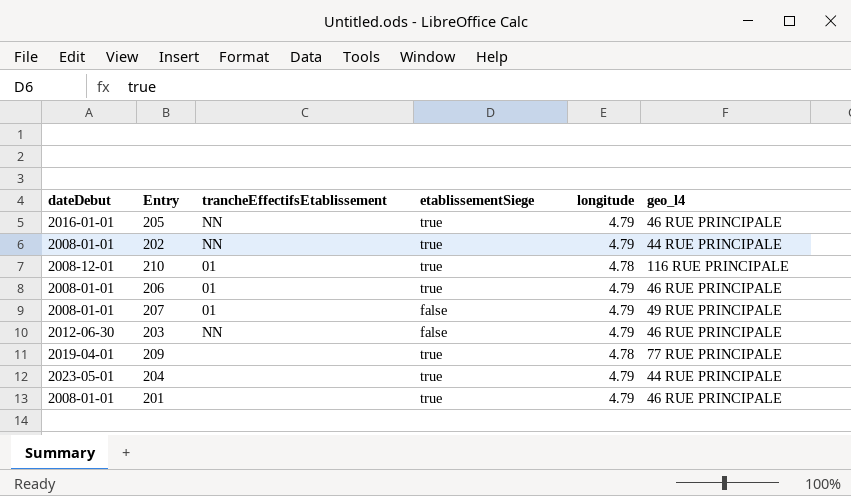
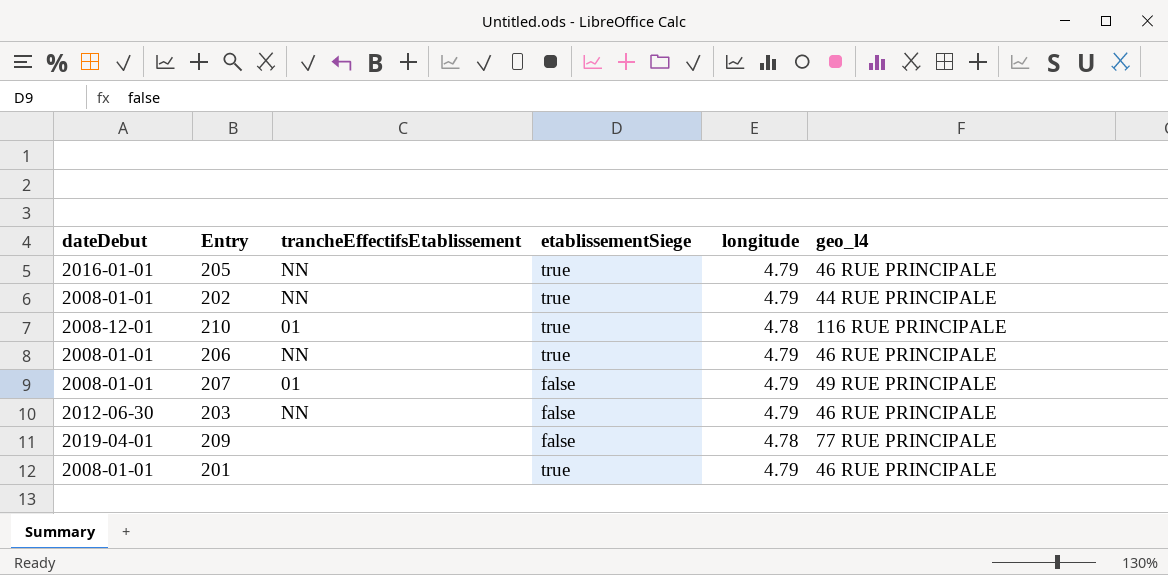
row 204: 2023-05-01 | none | true | 4.79 | 44 RUE PRINCIPALE -> none
206 | trancheEffectifsEtablissement: 01 -> NN
209 | etablissementSiege: true -> false

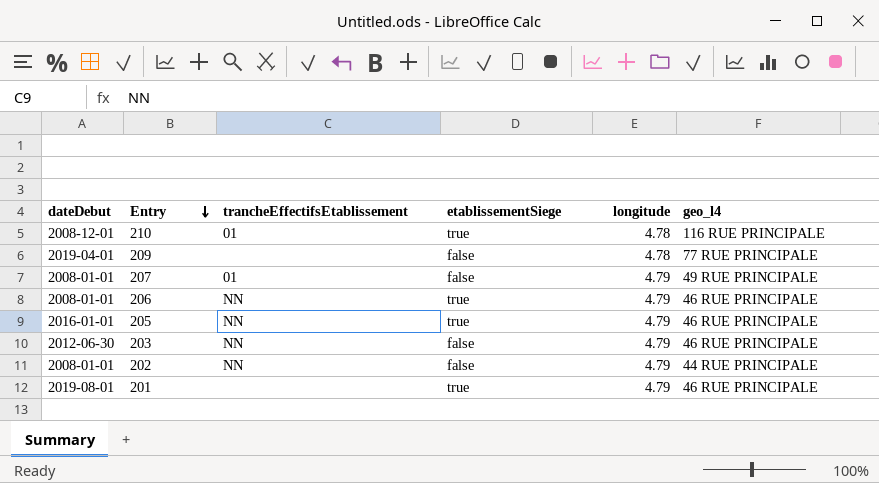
row order: none -> Entry descending
202 | etablissementSiege: true -> false
201 | dateDebut: 2008-01-01 -> 2019-08-01

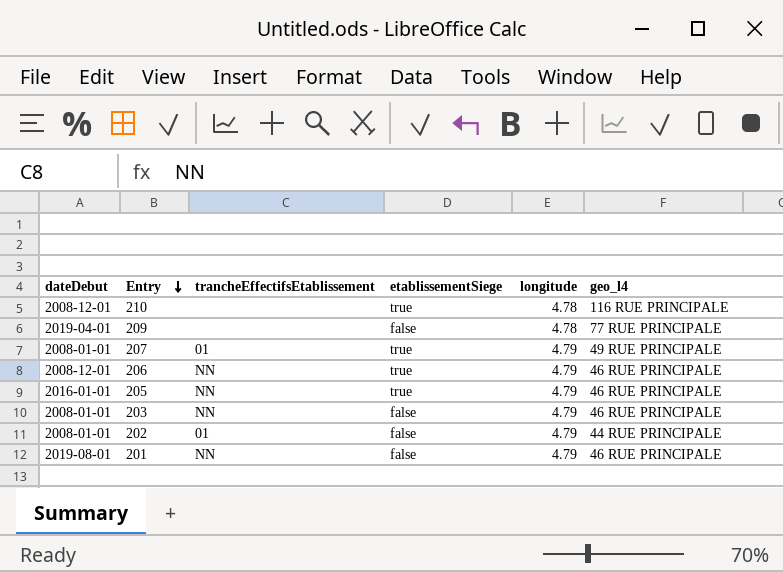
210 | trancheEffectifsEtablissement: 01 -> none
207 | etablissementSiege: false -> true
206 | dateDebut: 2008-01-01 -> 2008-12-01
203 | dateDebut: 2012-06-30 -> 2008-01-01
202 | trancheEffectifsEtablissement: NN -> 01
201 | trancheEffectifsEtablissement: none -> NN
201 | etablissementSiege: true -> false

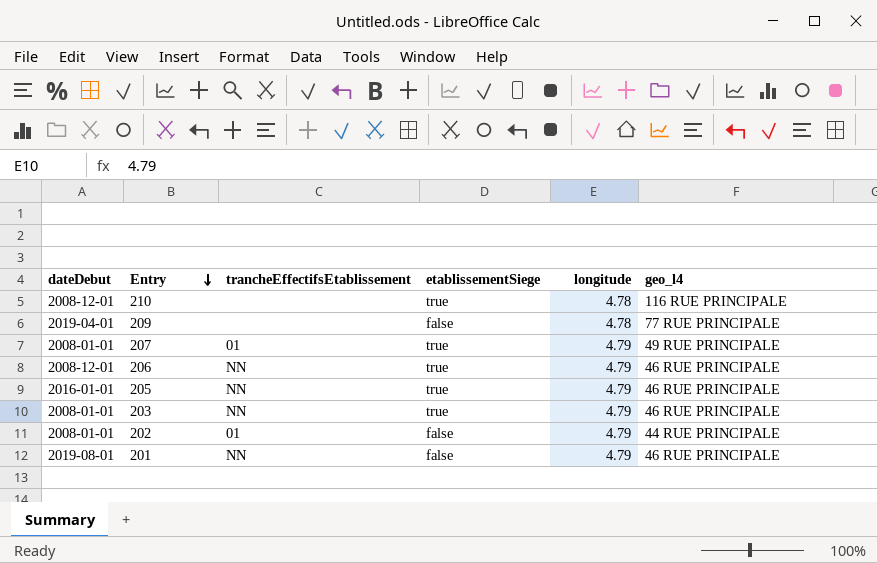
203 | etablissementSiege: false -> true

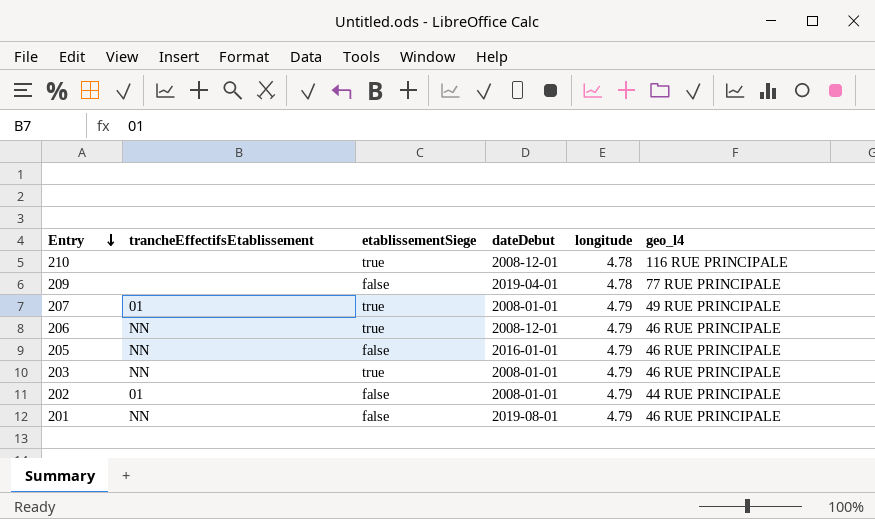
column dateDebut | position: 1 -> 4
205 | etablissementSiege: true -> false

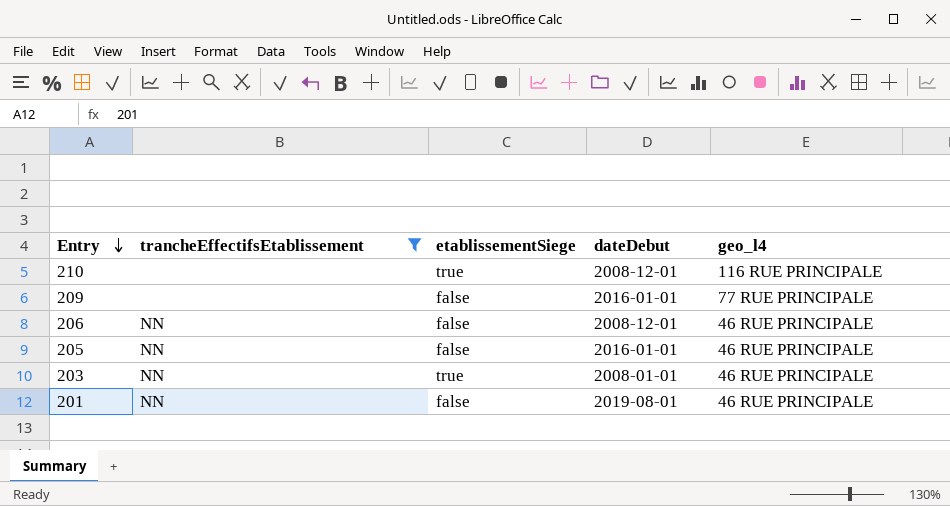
filter: none -> trancheEffectifsEtablissement != 01
column longitude | position: 5 -> none
209 | dateDebut: 2019-04-01 -> 2016-01-01
206 | etablissementSiege: true -> false

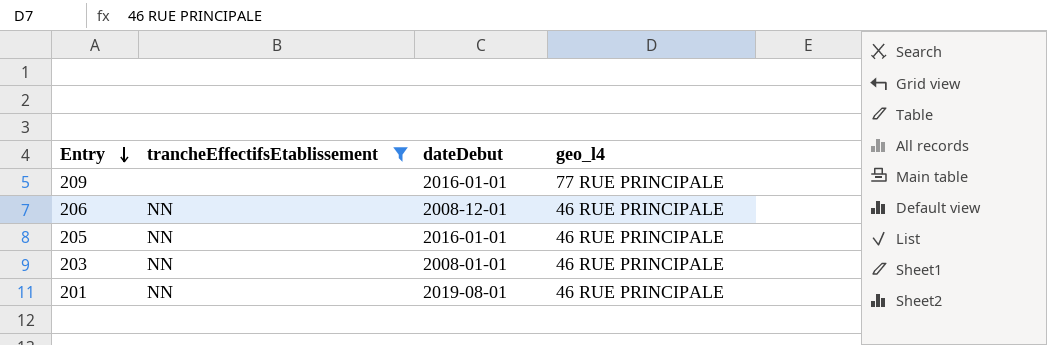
column etablissementSiege | position: 3 -> none
row 210: none | true | 2008-12-01 | 116 RUE PRINCIPALE -> none

